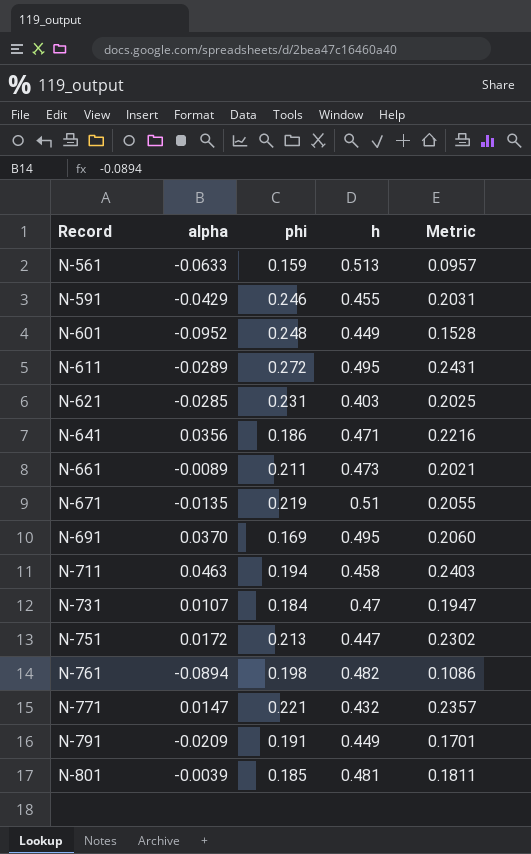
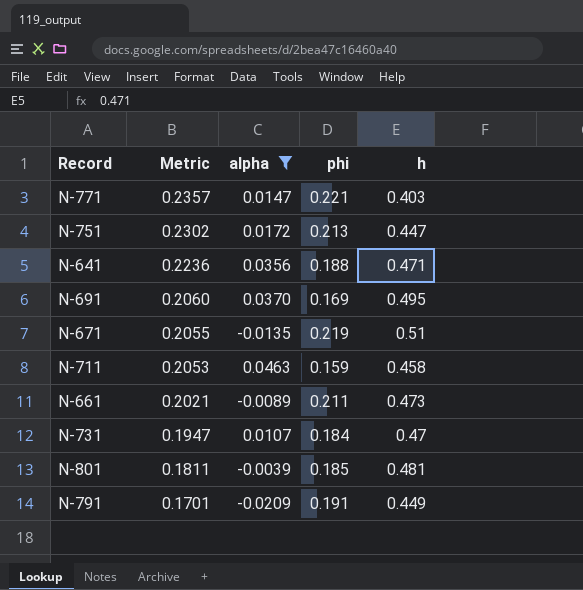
filter: none -> alpha >= -0.0209
row order: Record ascending -> Metric descending
column Metric | position: 5 -> 2
N-771 | h: 0.432 -> 0.403
N-641 | Metric: 0.2216 -> 0.2236
N-641 | phi: 0.186 -> 0.188
N-711 | Metric: 0.2403 -> 0.2053
N-711 | phi: 0.194 -> 0.159

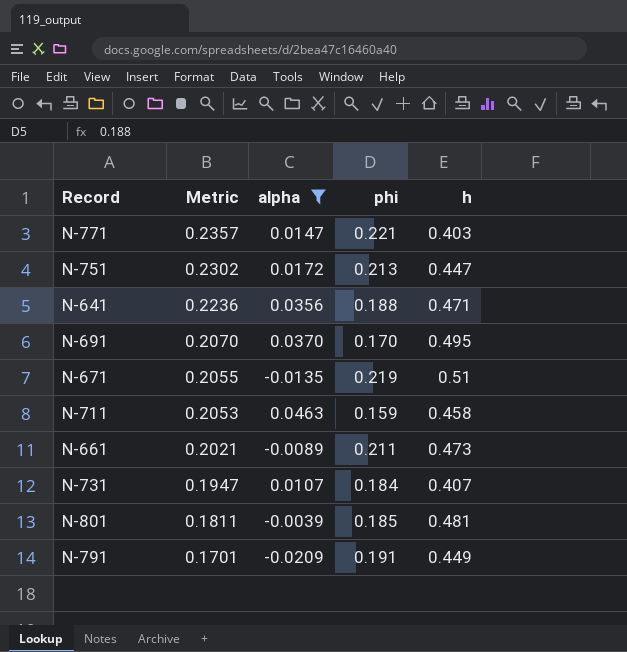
N-691 | Metric: 0.2060 -> 0.2070
N-691 | phi: 0.169 -> 0.170
N-731 | h: 0.47 -> 0.407

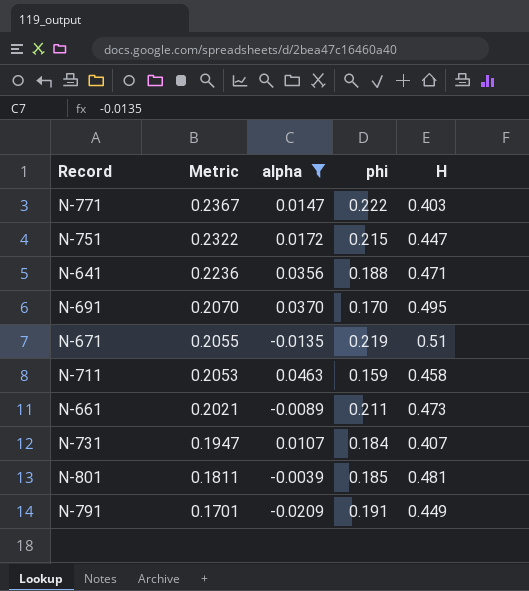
column name: h -> H
N-771 | Metric: 0.2357 -> 0.2367
N-771 | phi: 0.221 -> 0.222
N-751 | Metric: 0.2302 -> 0.2322
N-751 | phi: 0.213 -> 0.215

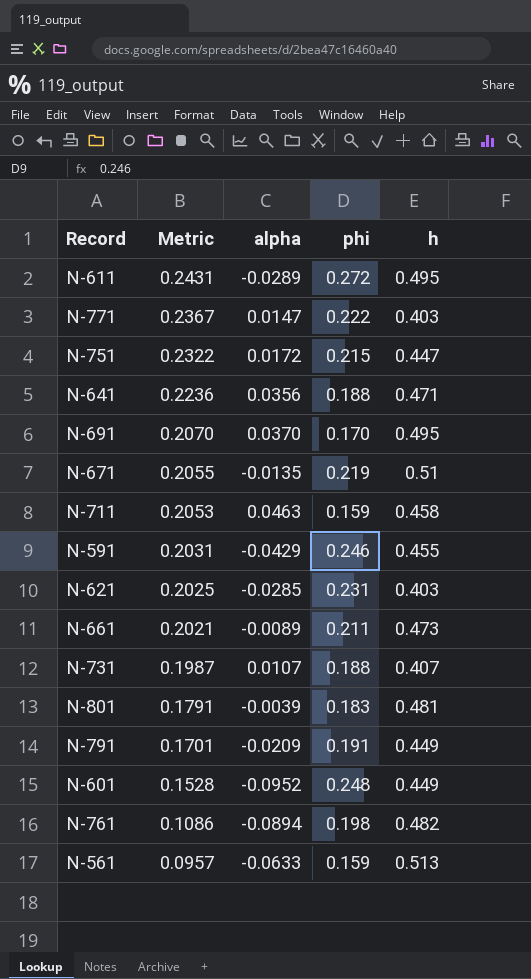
filter: alpha >= -0.0209 -> none
column name: H -> h
N-731 | Metric: 0.1947 -> 0.1987
N-731 | phi: 0.184 -> 0.188
N-801 | Metric: 0.1811 -> 0.1791
N-801 | phi: 0.185 -> 0.183

